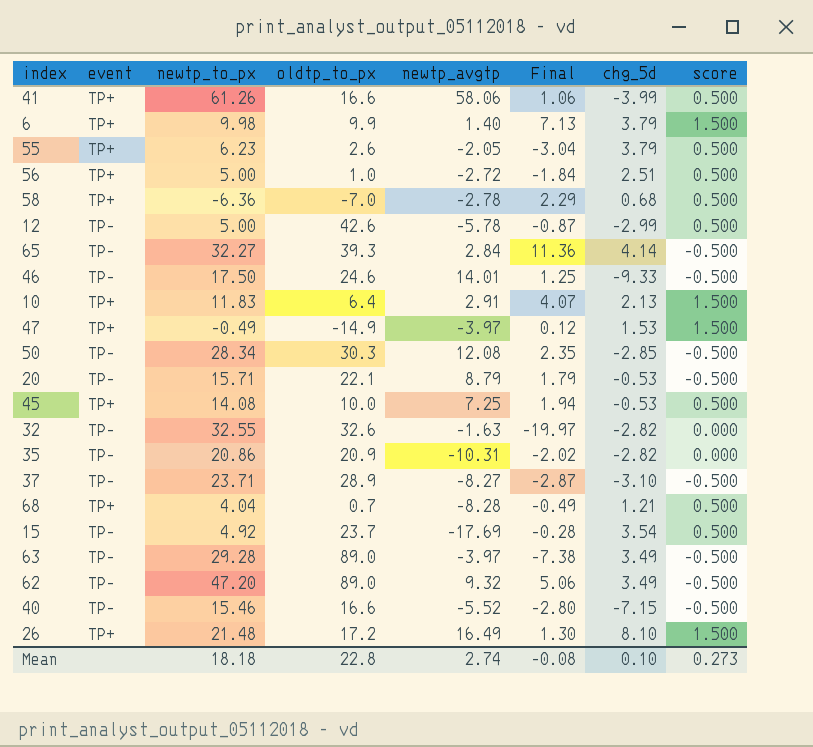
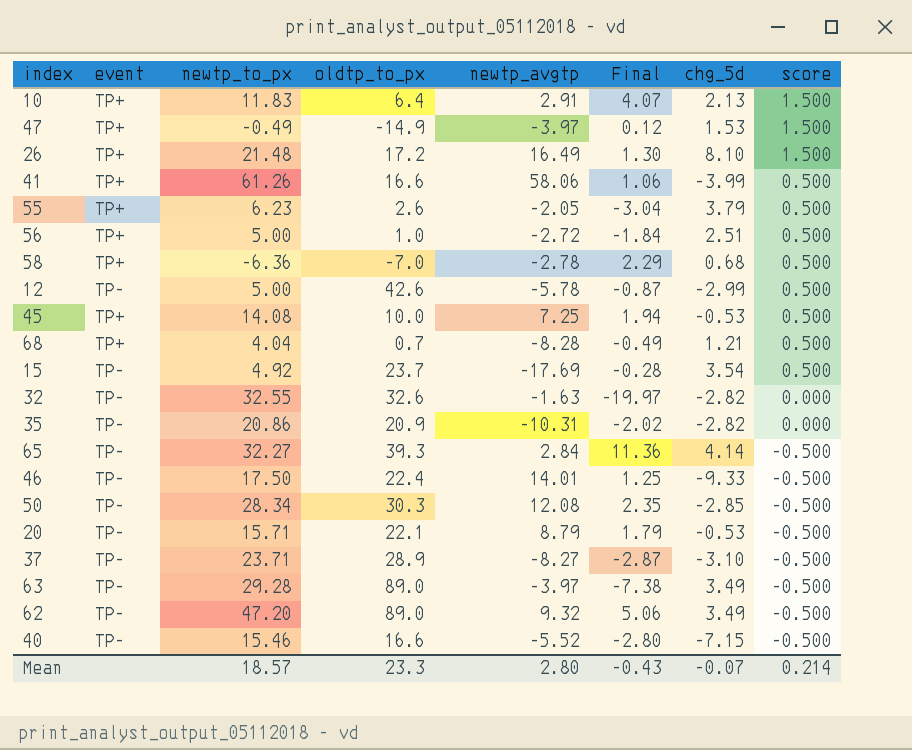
row order: none -> score descending
row 6: TP+ | 9.98 | 9.9 | 1.40 | 7.13 | 3.79 | 1.500 -> none
46 | oldtp_to_px: 24.6 -> 22.4
Mean | newtp_to_px: 18.18 -> 18.57
Mean | oldtp_to_px: 22.8 -> 23.3
Mean | newtp_avgtp: 2.74 -> 2.80
Mean | Final: -0.08 -> -0.43
Mean | chg_5d: 0.10 -> -0.07
Mean | score: 0.273 -> 0.214

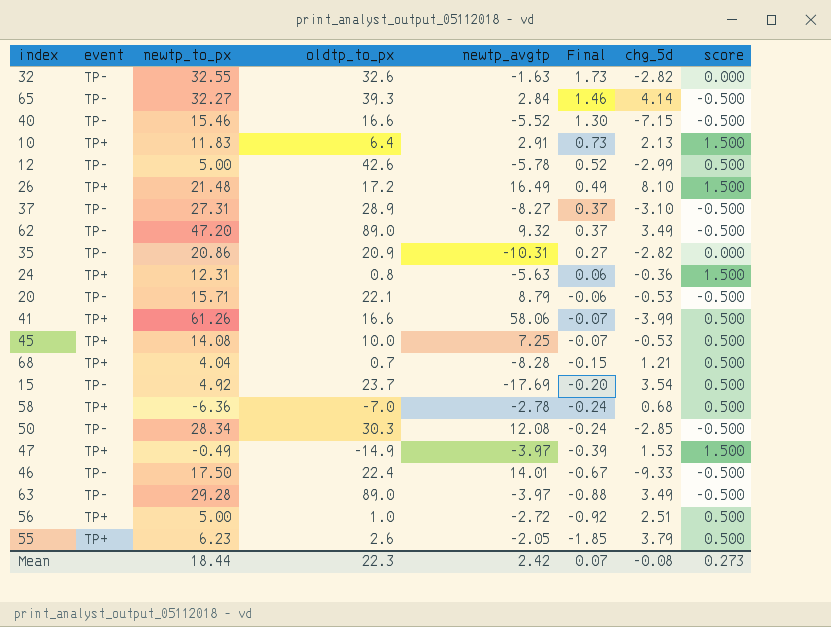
row order: score descending -> Final descending
column Final | formula: [newtp_to_px] / [newtp_avgtp] -> [chg_5d] / [newtp_avgtp]
37 | newtp_to_px: 23.71 -> 27.31
row 24: none -> TP+ | 12.31 | 0.8 | -5.63 | 0.06 | -0.36 | 1.500
Mean | newtp_to_px: 18.57 -> 18.44
Mean | oldtp_to_px: 23.3 -> 22.3
Mean | newtp_avgtp: 2.80 -> 2.42
Mean | Final: -0.43 -> 0.07
Mean | chg_5d: -0.07 -> -0.08
Mean | score: 0.214 -> 0.273

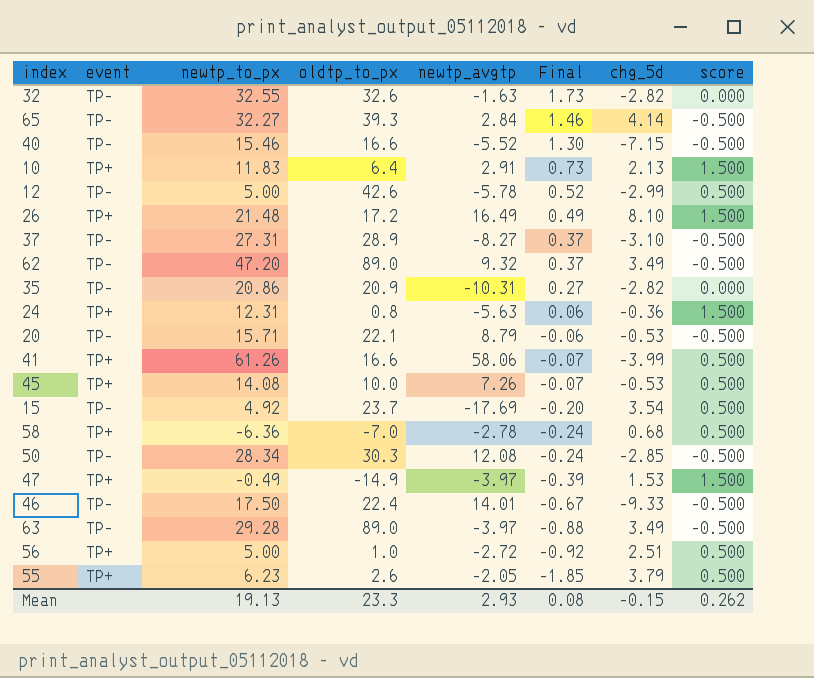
row 68: TP+ | 4.04 | 0.7 | -8.28 | -0.15 | 1.21 | 0.500 -> none
45 | newtp_avgtp: 7.25 -> 7.26
Mean | newtp_to_px: 18.44 -> 19.13
Mean | oldtp_to_px: 22.3 -> 23.3
Mean | newtp_avgtp: 2.42 -> 2.93
Mean | Final: 0.07 -> 0.08
Mean | chg_5d: -0.08 -> -0.15
Mean | score: 0.273 -> 0.262

